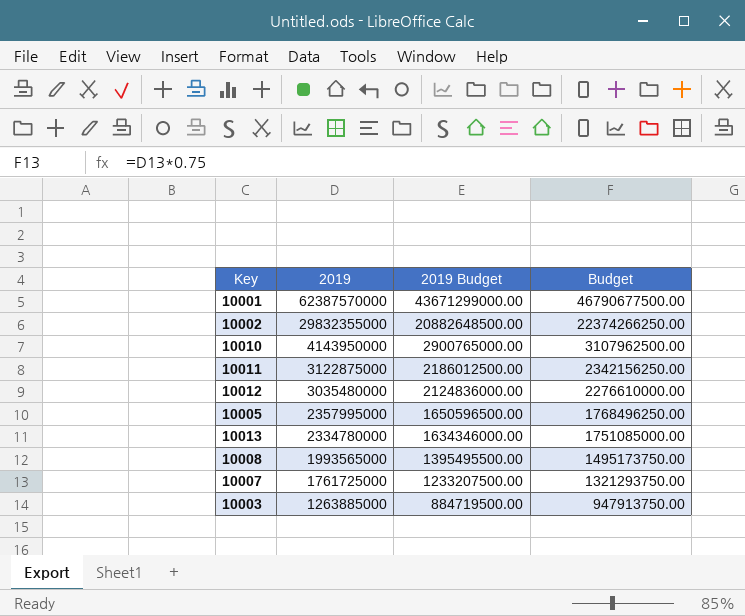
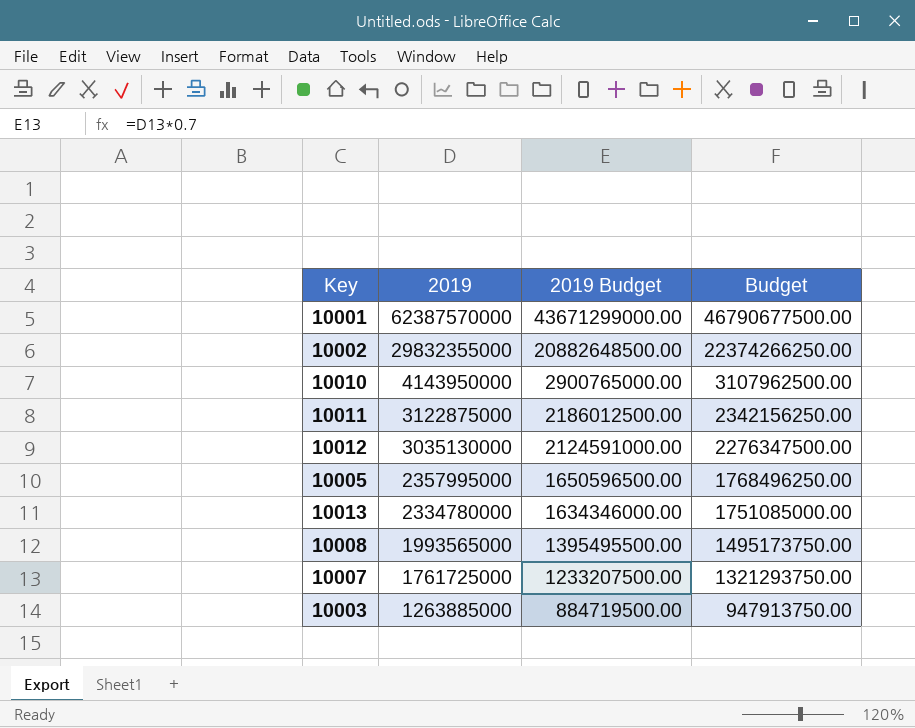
10012 | 2019: 3035480000 -> 3035130000
10012 | 2019 Budget: 2124836000.00 -> 2124591000.00
10012 | Budget: 2276610000.00 -> 2276347500.00

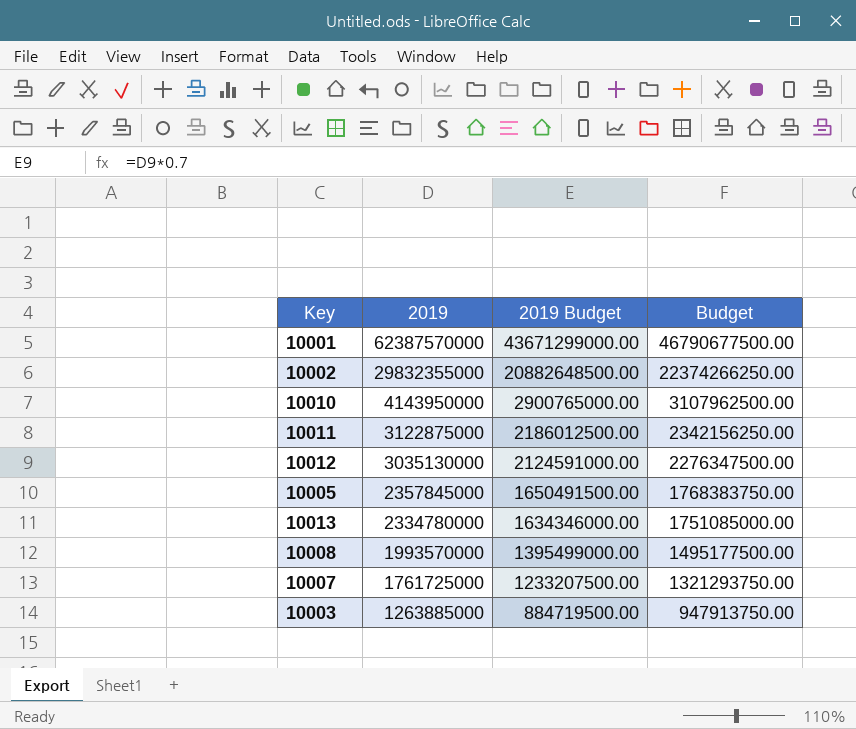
10005 | 2019: 2357995000 -> 2357845000
10005 | 2019 Budget: 1650596500.00 -> 1650491500.00
10005 | Budget: 1768496250.00 -> 1768383750.00
10008 | 2019: 1993565000 -> 1993570000
10008 | 2019 Budget: 1395495500.00 -> 1395499000.00
10008 | Budget: 1495173750.00 -> 1495177500.00

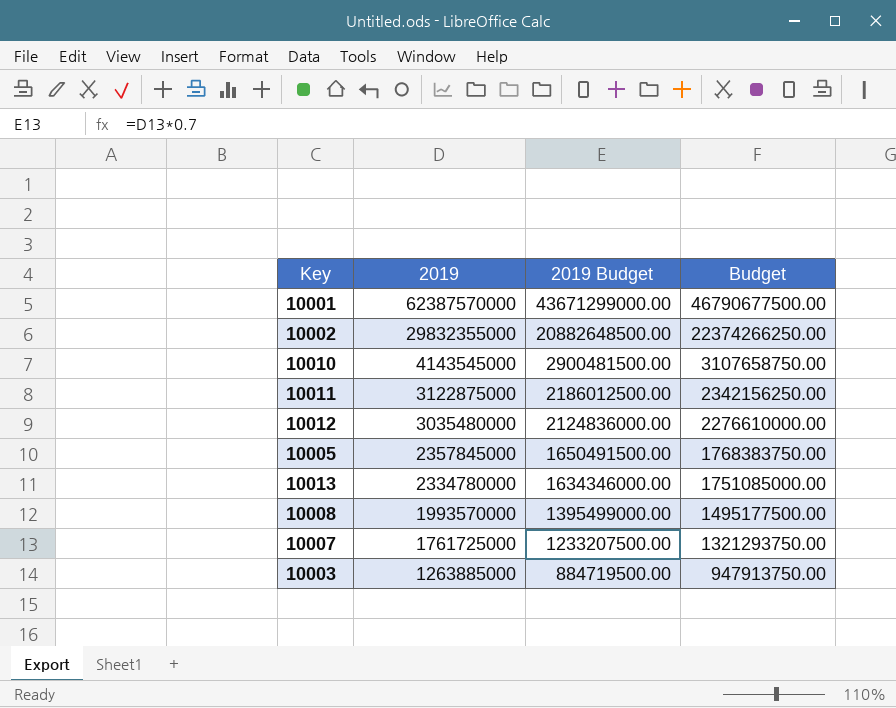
10010 | 2019: 4143950000 -> 4143545000
10010 | 2019 Budget: 2900765000.00 -> 2900481500.00
10010 | Budget: 3107962500.00 -> 3107658750.00
10012 | 2019: 3035130000 -> 3035480000
10012 | 2019 Budget: 2124591000.00 -> 2124836000.00
10012 | Budget: 2276347500.00 -> 2276610000.00

